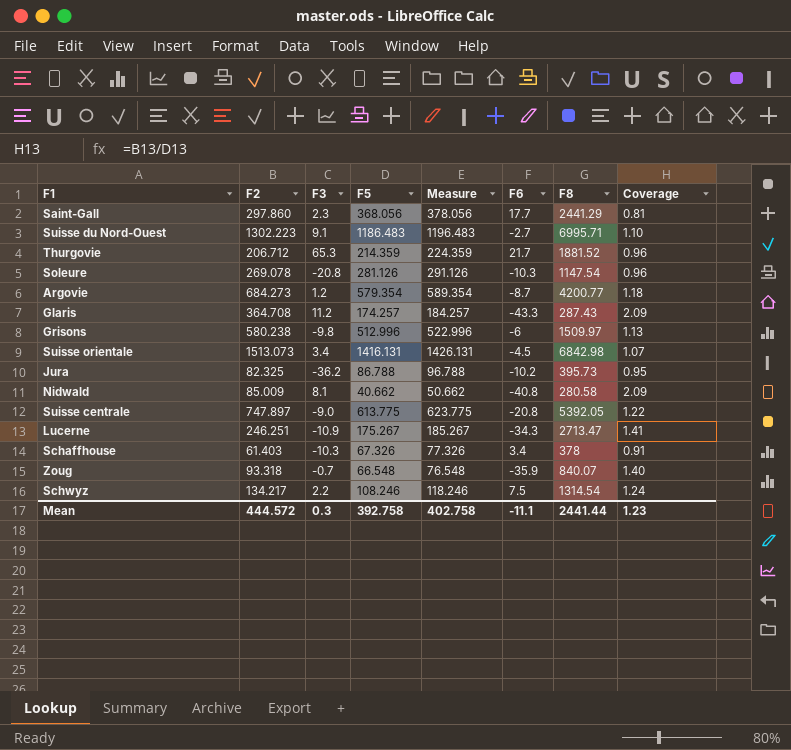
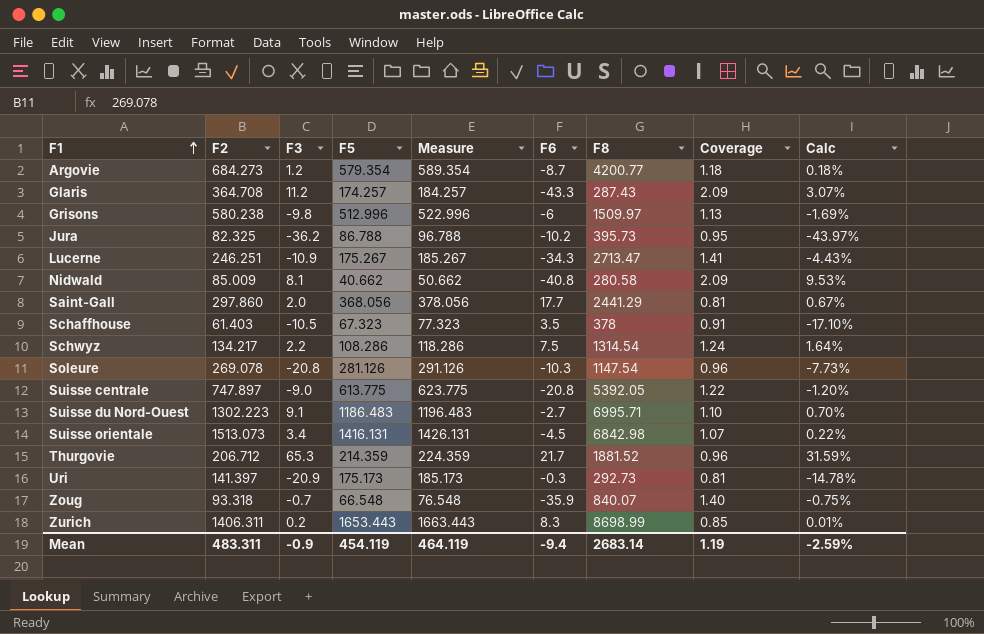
row order: none -> F1 ascending
column Calc | formula: none -> [F3] / [F2]
Saint-Gall | F3: 2.3 -> 2.0
Schaffhouse | F3: -10.3 -> -10.5
Schaffhouse | F5: 67.326 -> 67.323
Schaffhouse | Measure: 77.326 -> 77.323
Schaffhouse | F6: 3.4 -> 3.5
Schwyz | F5: 108.246 -> 108.286
Schwyz | Measure: 118.246 -> 118.286
row Uri: none -> 141.397 | -20.9 | 175.173 | 185.173 | -0.3 | 292.73 | 0.81 | -14.78%
row Zurich: none -> 1406.311 | 0.2 | 1653.443 | 1663.443 | 8.3 | 8698.99 | 0.85 | 0.01%
Mean | F2: 444.572 -> 483.311
Mean | F3: 0.3 -> -0.9
Mean | F5: 392.758 -> 454.119
Mean | Measure: 402.758 -> 464.119
Mean | F6: -11.1 -> -9.4
Mean | F8: 2441.44 -> 2683.14
Mean | Coverage: 1.23 -> 1.19

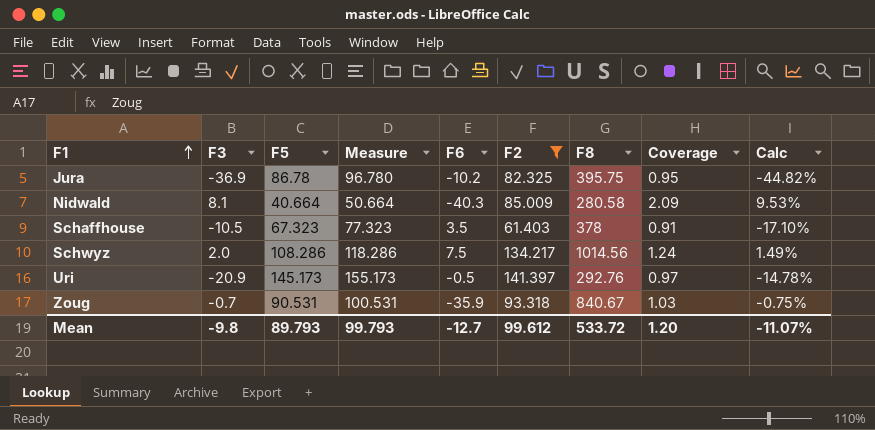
filter: none -> F2 <= 141.397
column F2 | position: 2 -> 6
Jura | F3: -36.2 -> -36.9
Jura | F5: 86.788 -> 86.78
Jura | Measure: 96.788 -> 96.780
Jura | F8: 395.73 -> 395.75
Jura | Calc: -43.97% -> -44.82%
Nidwald | F5: 40.662 -> 40.664
Nidwald | Measure: 50.662 -> 50.664
Nidwald | F6: -40.8 -> -40.3
Schwyz | F3: 2.2 -> 2.0
Schwyz | F8: 1314.54 -> 1014.56
Schwyz | Calc: 1.64% -> 1.49%
Uri | F5: 175.173 -> 145.173
Uri | Measure: 185.173 -> 155.173
Uri | F6: -0.3 -> -0.5
Uri | F8: 292.73 -> 292.76
Uri | Coverage: 0.81 -> 0.97
Zoug | F5: 66.548 -> 90.531
Zoug | Measure: 76.548 -> 100.531
Zoug | F8: 840.07 -> 840.67
Zoug | Coverage: 1.40 -> 1.03
Mean | F3: -0.9 -> -9.8
Mean | F5: 454.119 -> 89.793
Mean | Measure: 464.119 -> 99.793
Mean | F6: -9.4 -> -12.7
Mean | F2: 483.311 -> 99.612
Mean | F8: 2683.14 -> 533.72
Mean | Coverage: 1.19 -> 1.20
Mean | Calc: -2.59% -> -11.07%

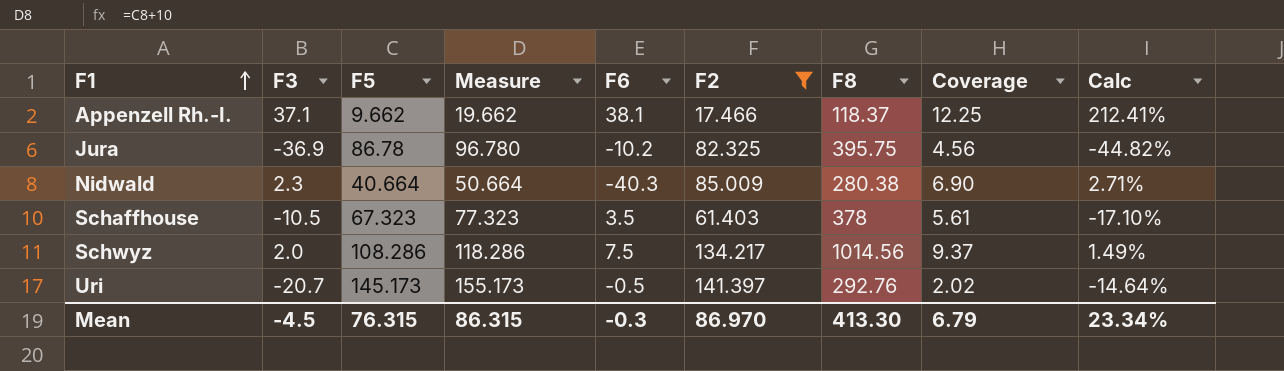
column Coverage | formula: [F2] / [F5] -> [F8] / [F5]
row Zoug: -0.7 | 90.531 | 100.531 | -35.9 | 93.318 | 840.67 | 1.03 | -0.75% -> none
row Appenzell Rh.-I.: none -> 37.1 | 9.662 | 19.662 | 38.1 | 17.466 | 118.37 | 12.25 | 212.41%
Nidwald | F3: 8.1 -> 2.3
Nidwald | F8: 280.58 -> 280.38
Nidwald | Calc: 9.53% -> 2.71%
Uri | F3: -20.9 -> -20.7
Uri | Calc: -14.78% -> -14.64%
Mean | F3: -9.8 -> -4.5
Mean | F5: 89.793 -> 76.315
Mean | Measure: 99.793 -> 86.315
Mean | F6: -12.7 -> -0.3
Mean | F2: 99.612 -> 86.970
Mean | F8: 533.72 -> 413.30
Mean | Coverage: 1.20 -> 6.79
Mean | Calc: -11.07% -> 23.34%

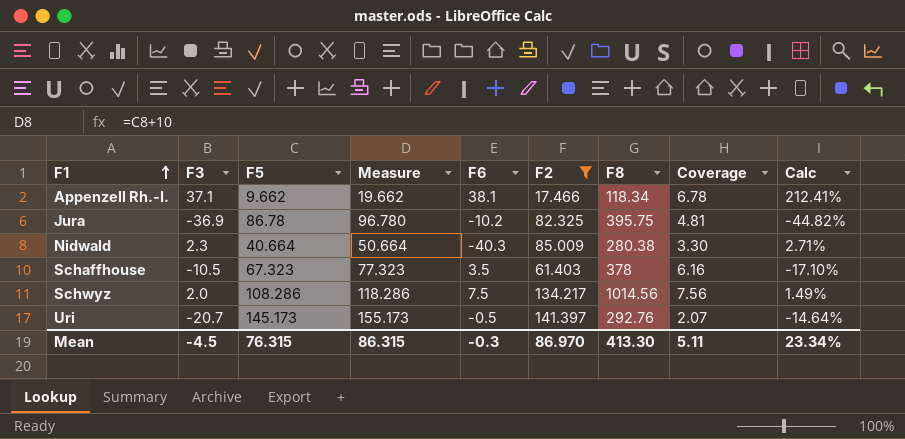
column Coverage | formula: [F8] / [F5] -> [F8] / [F2]
Appenzell Rh.-I. | F8: 118.37 -> 118.34
Mean | Coverage: 6.79 -> 5.11

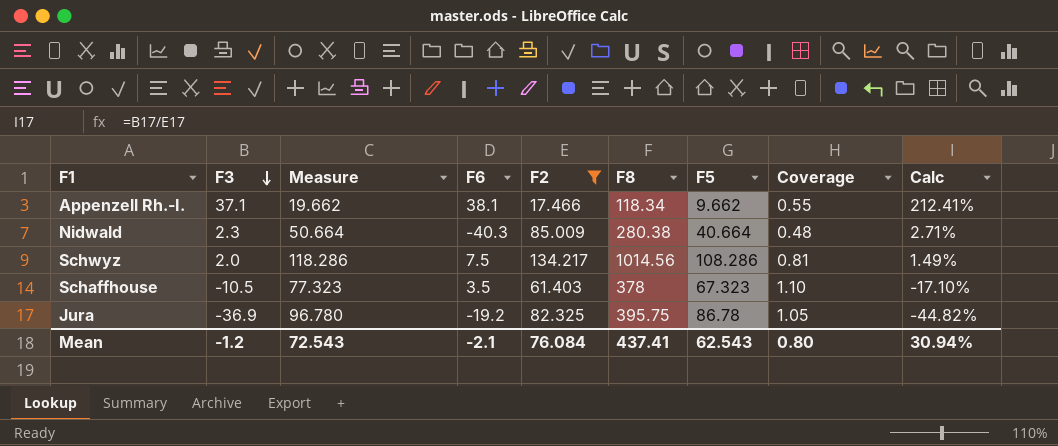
row order: F1 ascending -> F3 descending
column F5 | position: 3 -> 7
column Coverage | formula: [F8] / [F2] -> [F5] / [F2]
row Uri: -20.7 | 145.173 | 155.173 | -0.5 | 141.397 | 292.76 | 2.07 | -14.64% -> none
Jura | F6: -10.2 -> -19.2
Mean | F3: -4.5 -> -1.2
Mean | Measure: 86.315 -> 72.543
Mean | F6: -0.3 -> -2.1
Mean | F2: 86.970 -> 76.084
Mean | F8: 413.30 -> 437.41
Mean | F5: 76.315 -> 62.543
Mean | Coverage: 5.11 -> 0.80
Mean | Calc: 23.34% -> 30.94%

